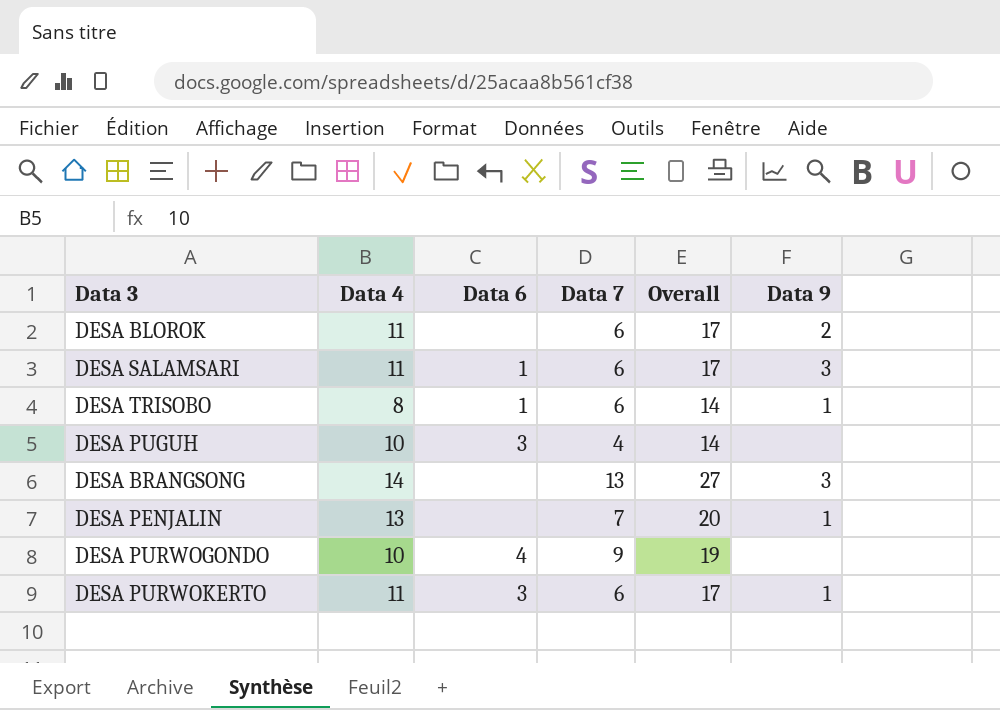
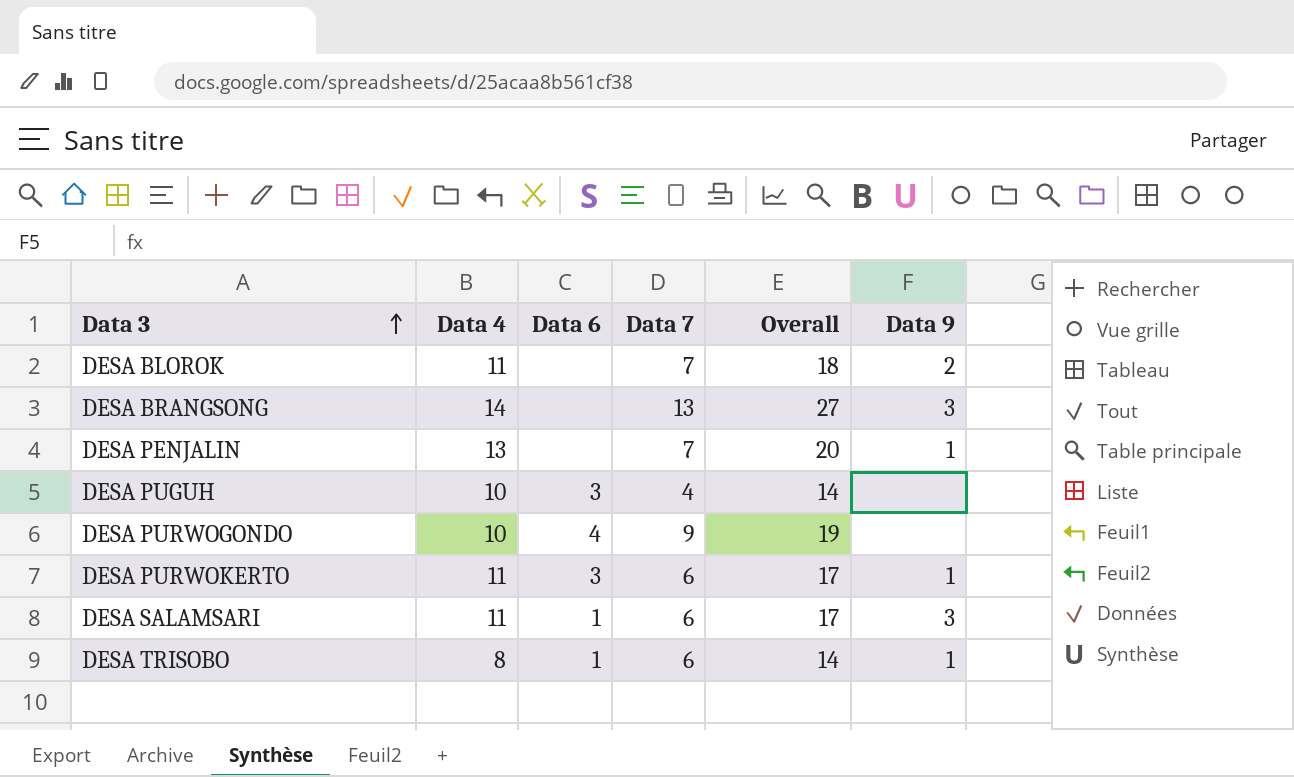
row order: none -> Data 3 ascending
DESA BLOROK | Data 7: 6 -> 7
DESA BLOROK | Overall: 17 -> 18

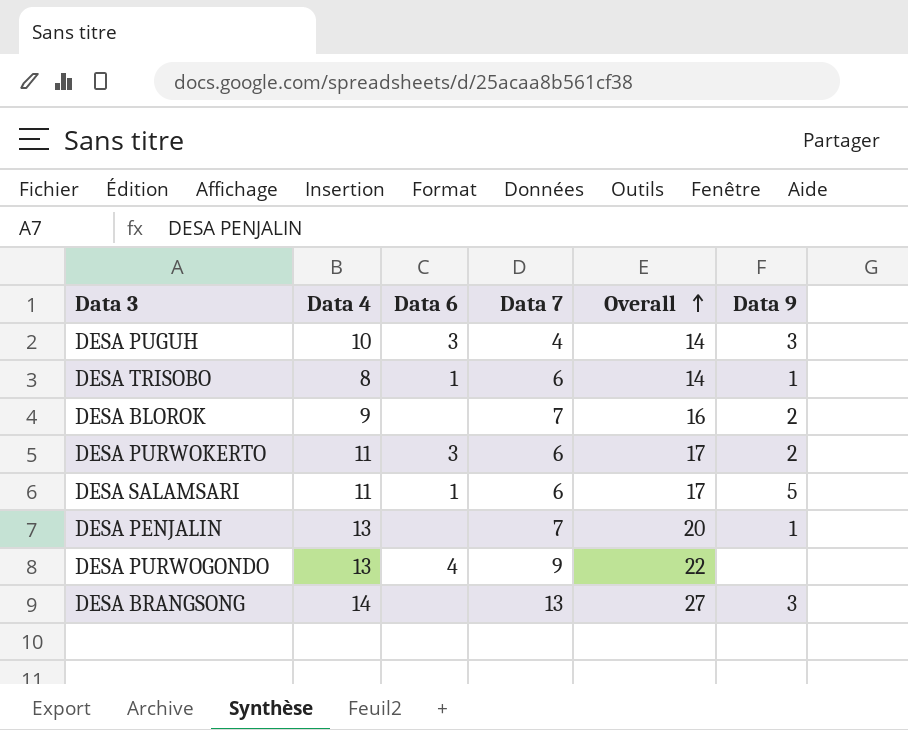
row order: Data 3 ascending -> Overall ascending
DESA PUGUH | Data 9: none -> 3
DESA BLOROK | Data 4: 11 -> 9
DESA BLOROK | Overall: 18 -> 16
DESA PURWOKERTO | Data 9: 1 -> 2
DESA SALAMSARI | Data 9: 3 -> 5
DESA PURWOGONDO | Data 4: 10 -> 13
DESA PURWOGONDO | Overall: 19 -> 22

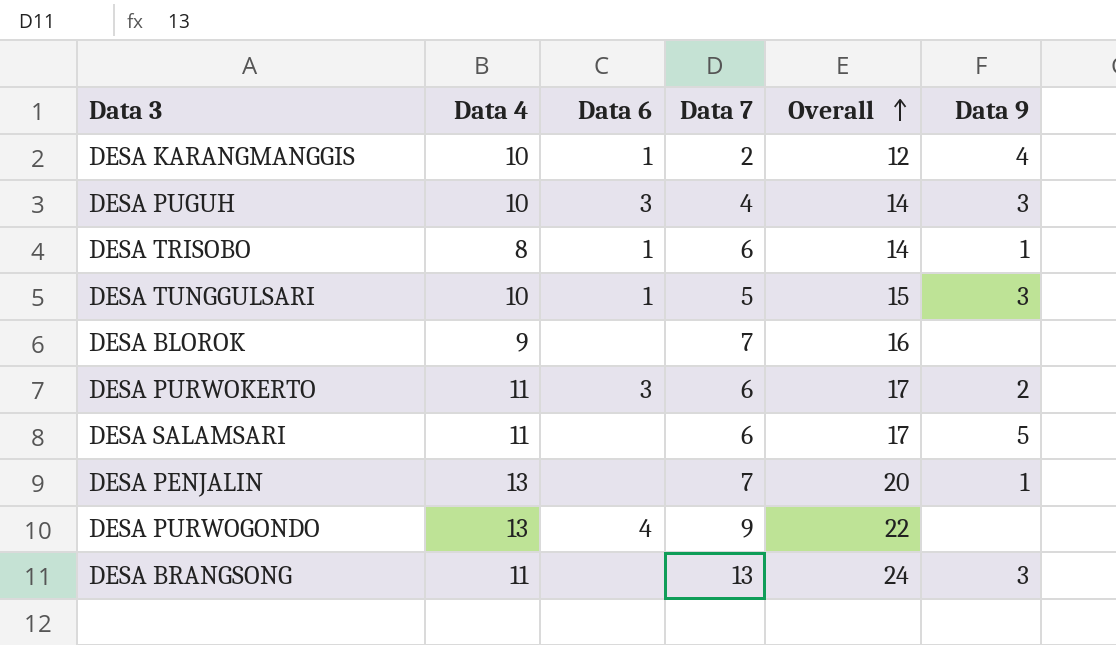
row DESA KARANGMANGGIS: none -> 10 | 1 | 2 | 12 | 4
row DESA TUNGGULSARI: none -> 10 | 1 | 5 | 15 | 3
DESA BLOROK | Data 9: 2 -> none
DESA SALAMSARI | Data 6: 1 -> none
DESA BRANGSONG | Data 4: 14 -> 11
DESA BRANGSONG | Overall: 27 -> 24

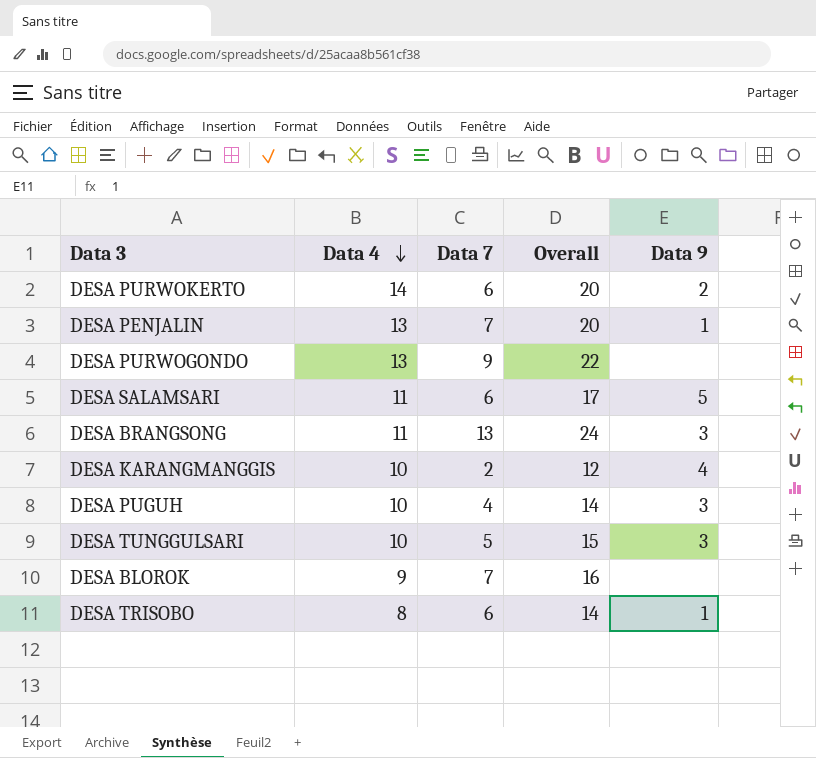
row order: Overall ascending -> Data 4 descending
column Data 6 | position: 3 -> none
DESA PURWOKERTO | Data 4: 11 -> 14
DESA PURWOKERTO | Overall: 17 -> 20

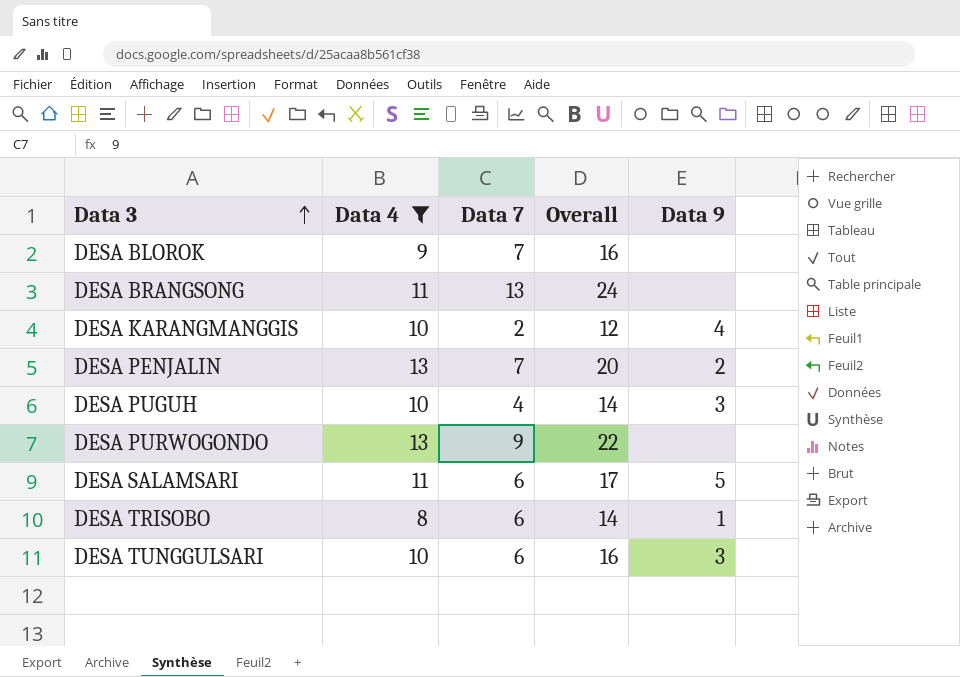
filter: none -> Data 4 != 14
row order: Data 4 descending -> Data 3 ascending
DESA BRANGSONG | Data 9: 3 -> none
DESA PENJALIN | Data 9: 1 -> 2
DESA TUNGGULSARI | Data 7: 5 -> 6
DESA TUNGGULSARI | Overall: 15 -> 16

